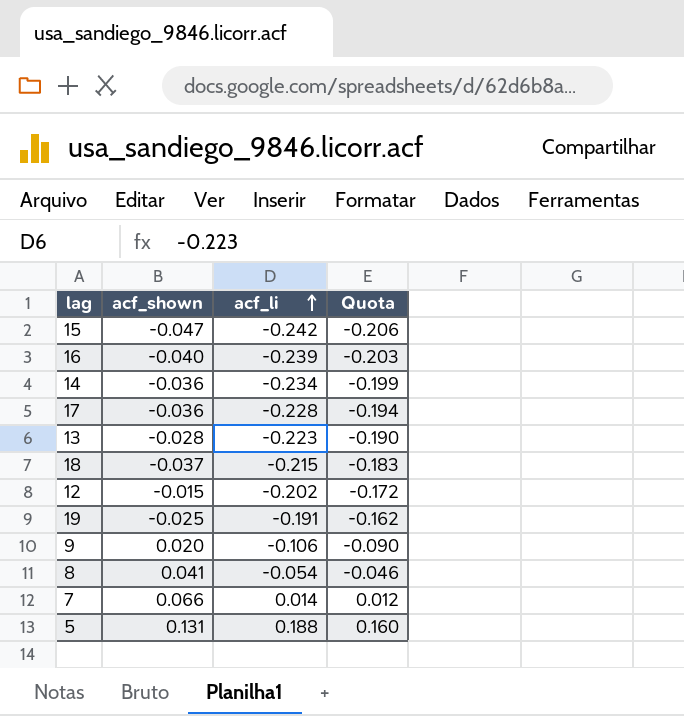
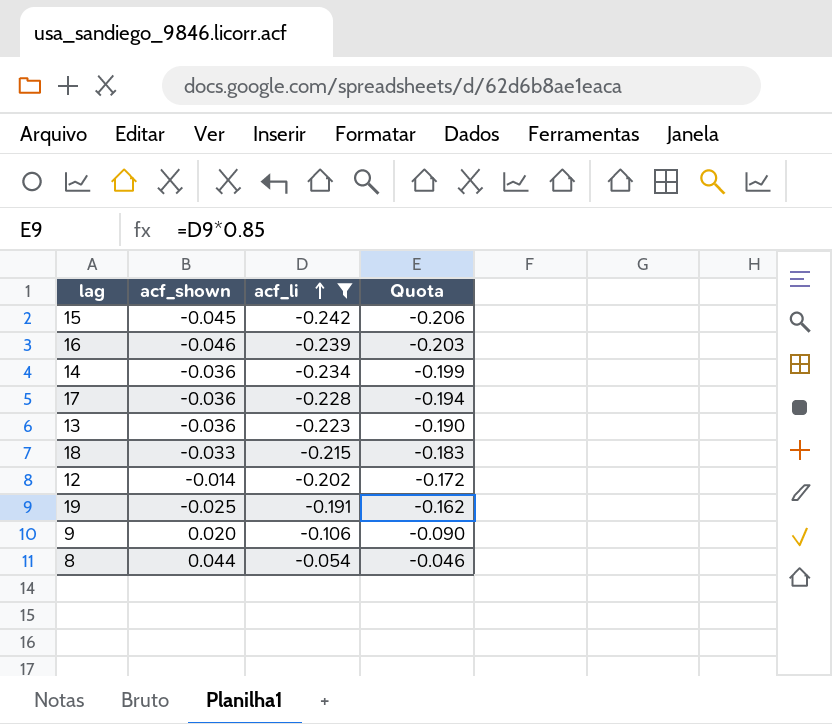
filter: none -> acf_li <= -0.054
15 | acf_shown: -0.047 -> -0.045
16 | acf_shown: -0.040 -> -0.046
13 | acf_shown: -0.028 -> -0.036
18 | acf_shown: -0.037 -> -0.033
12 | acf_shown: -0.015 -> -0.014
8 | acf_shown: 0.041 -> 0.044

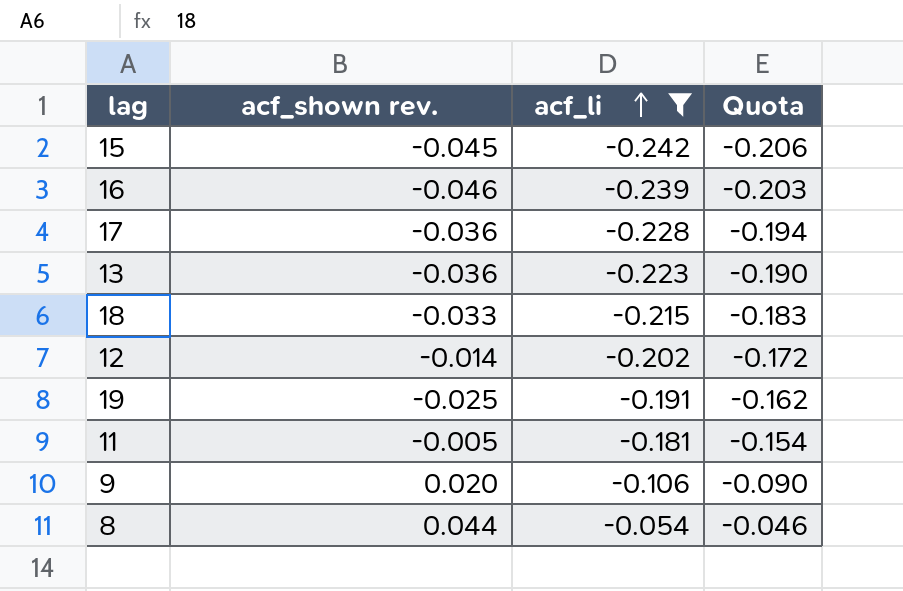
column name: acf_shown -> acf_shown rev.
row 14: -0.036 | -0.234 | -0.199 -> none
row 11: none -> -0.005 | -0.181 | -0.154

